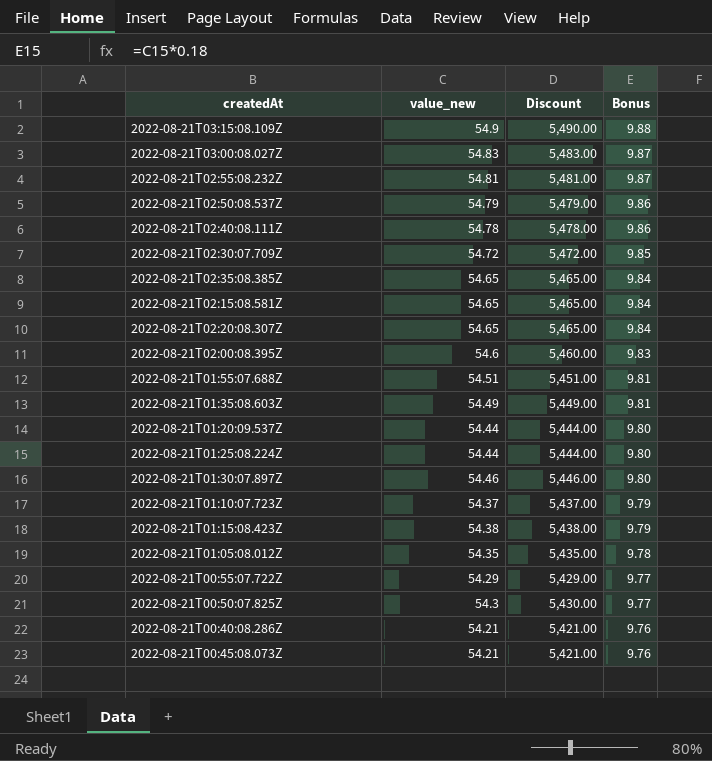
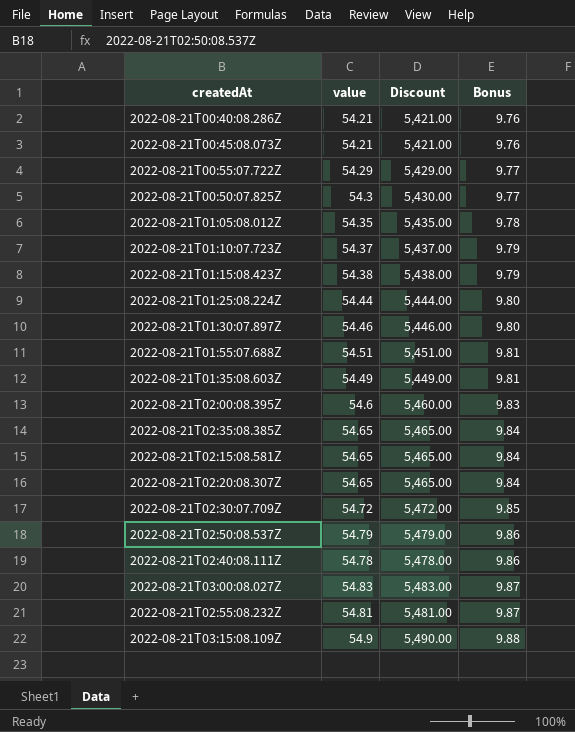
row order: Bonus descending -> Bonus ascending
column name: value_new -> value
row 2022-08-21T01:20:09.537Z: 54.44 | 5,444.00 | 9.80 -> none

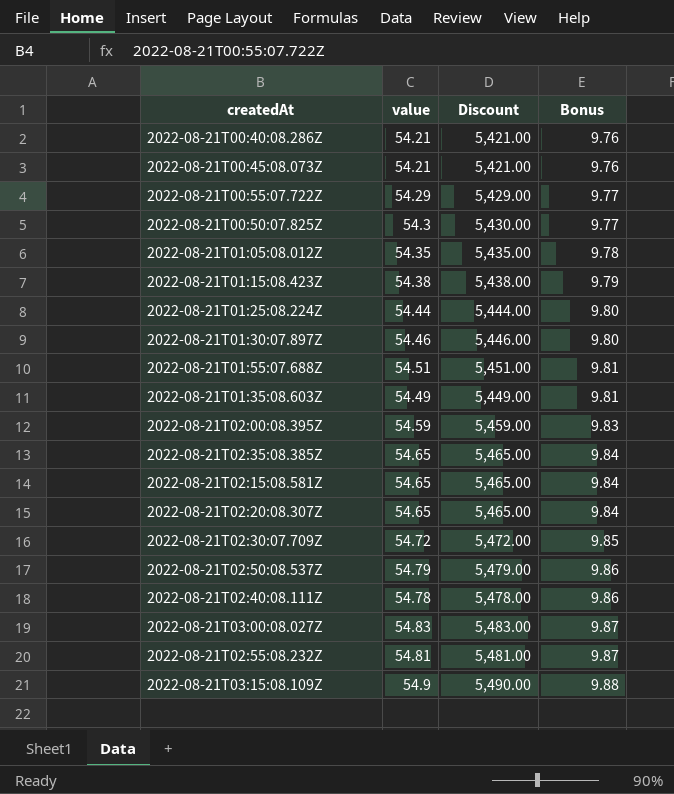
row 2022-08-21T01:10:07.723Z: 54.37 | 5,437.00 | 9.79 -> none
2022-08-21T02:00:08.395Z | value: 54.6 -> 54.59
2022-08-21T02:00:08.395Z | Discount: 5,460.00 -> 5,459.00

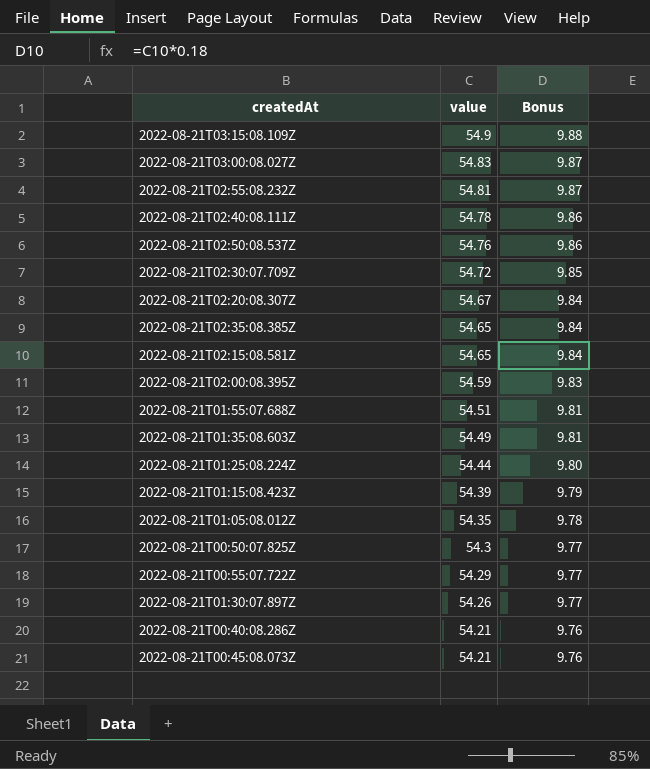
row order: Bonus ascending -> value descending
column Discount | formula: [value] * 100 -> none
2022-08-21T02:50:08.537Z | value: 54.79 -> 54.76
2022-08-21T02:20:08.307Z | value: 54.65 -> 54.67
2022-08-21T01:15:08.423Z | value: 54.38 -> 54.39
2022-08-21T01:30:07.897Z | value: 54.46 -> 54.26
2022-08-21T01:30:07.897Z | Bonus: 9.80 -> 9.77

